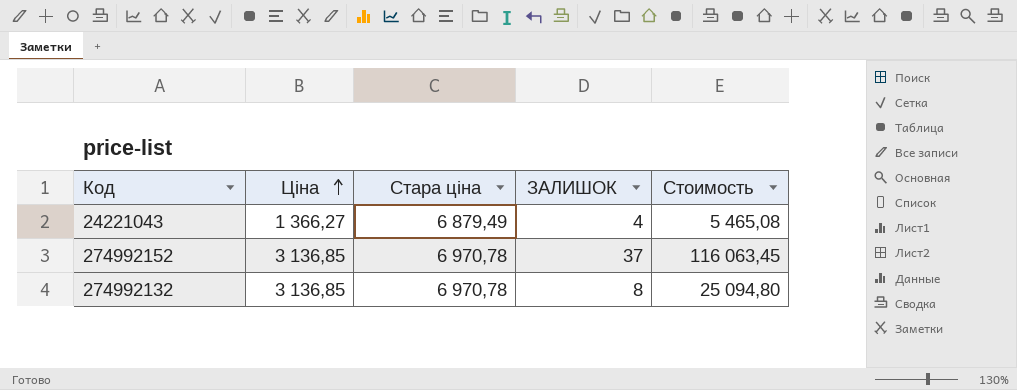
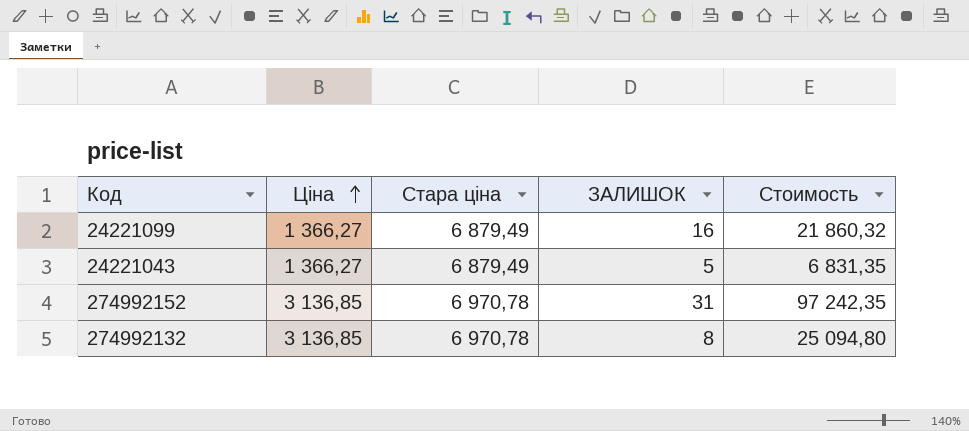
row 24221099: none -> 1 366,27 | 6 879,49 | 16 | 21 860,32
24221043 | ЗАЛИШОК: 4 -> 5
24221043 | Стоимость: 5 465,08 -> 6 831,35
274992152 | ЗАЛИШОК: 37 -> 31
274992152 | Стоимость: 116 063,45 -> 97 242,35

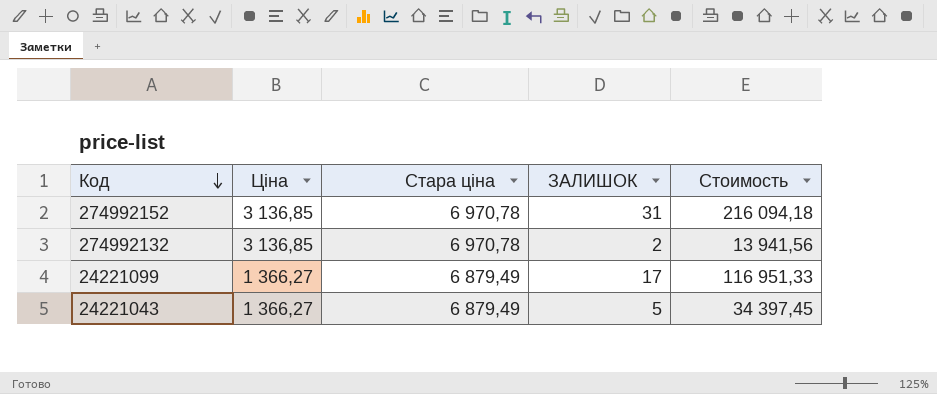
row order: Ціна ascending -> Код descending
column Стоимость | formula: [Ціна] * [ЗАЛИШОК] -> [Стара ціна] * [ЗАЛИШОК]
274992132 | ЗАЛИШОК: 8 -> 2
24221099 | ЗАЛИШОК: 16 -> 17

